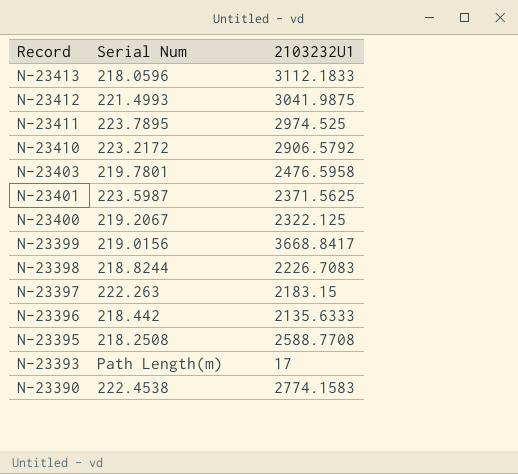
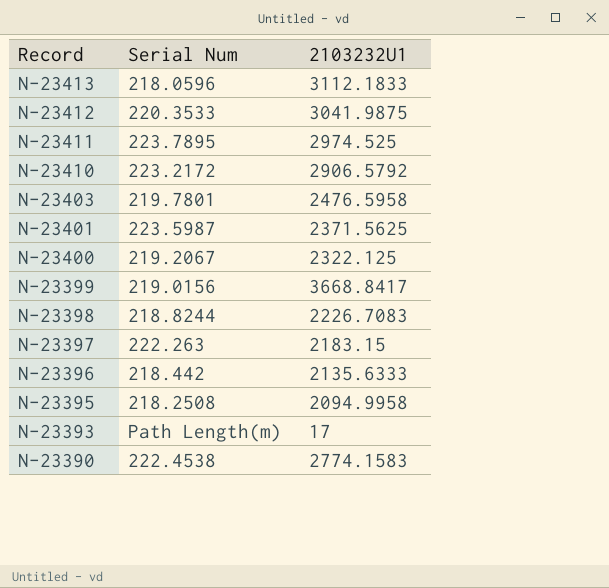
N-23412 | Serial Num: 221.4993 -> 220.3533
N-23395 | 2103232U1: 2588.7708 -> 2094.9958

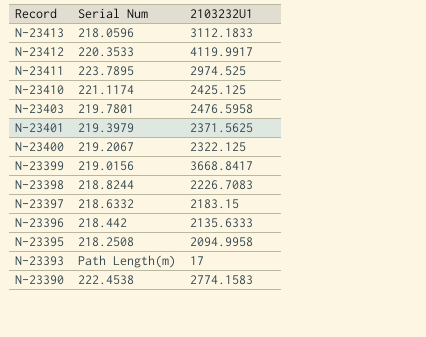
N-23412 | 2103232U1: 3041.9875 -> 4119.9917
N-23410 | Serial Num: 223.2172 -> 221.1174
N-23410 | 2103232U1: 2906.5792 -> 2425.125
N-23401 | Serial Num: 223.5987 -> 219.3979
N-23397 | Serial Num: 222.263 -> 218.6332

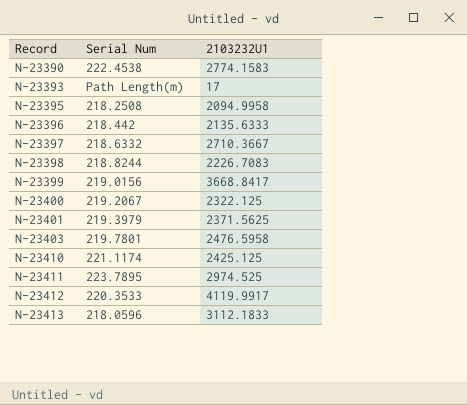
row order: Record descending -> Record ascending
N-23397 | 2103232U1: 2183.15 -> 2710.3667

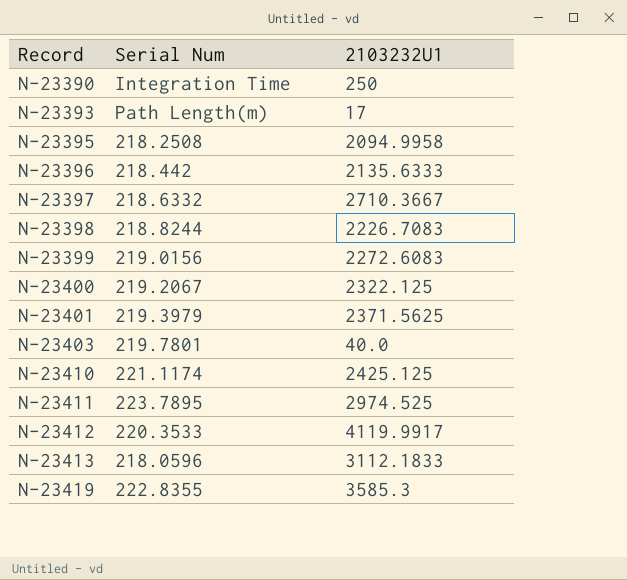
N-23390 | Serial Num: 222.4538 -> Integration Time
N-23390 | 2103232U1: 2774.1583 -> 250
N-23399 | 2103232U1: 3668.8417 -> 2272.6083
N-23403 | 2103232U1: 2476.5958 -> 40.0
row N-23419: none -> 222.8355 | 3585.3

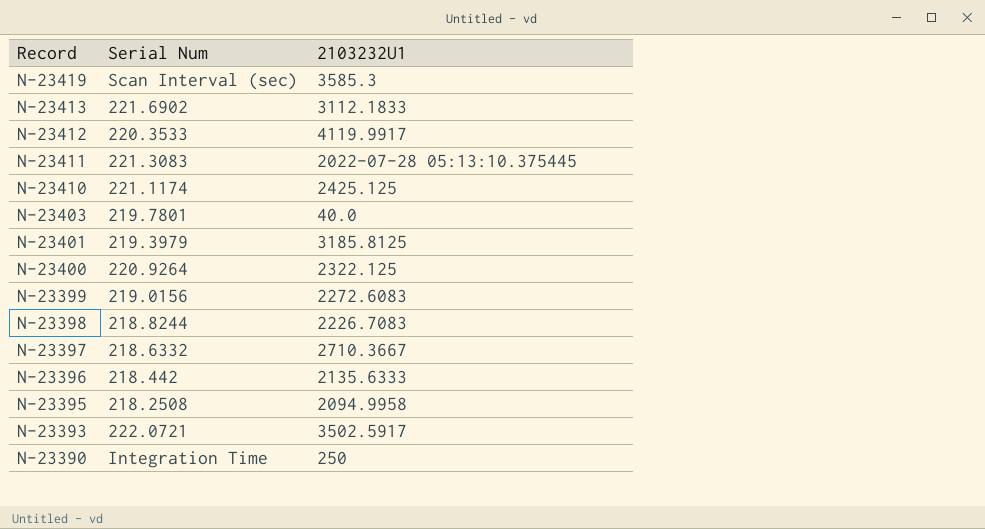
row order: Record ascending -> Record descending
N-23419 | Serial Num: 222.8355 -> Scan Interval (sec)
N-23413 | Serial Num: 218.0596 -> 221.6902
N-23411 | Serial Num: 223.7895 -> 221.3083
N-23411 | 2103232U1: 2974.525 -> 2022-07-28 05:13:10.375445
N-23401 | 2103232U1: 2371.5625 -> 3185.8125
N-23400 | Serial Num: 219.2067 -> 220.9264
N-23393 | Serial Num: Path Length(m) -> 222.0721
N-23393 | 2103232U1: 17 -> 3502.5917

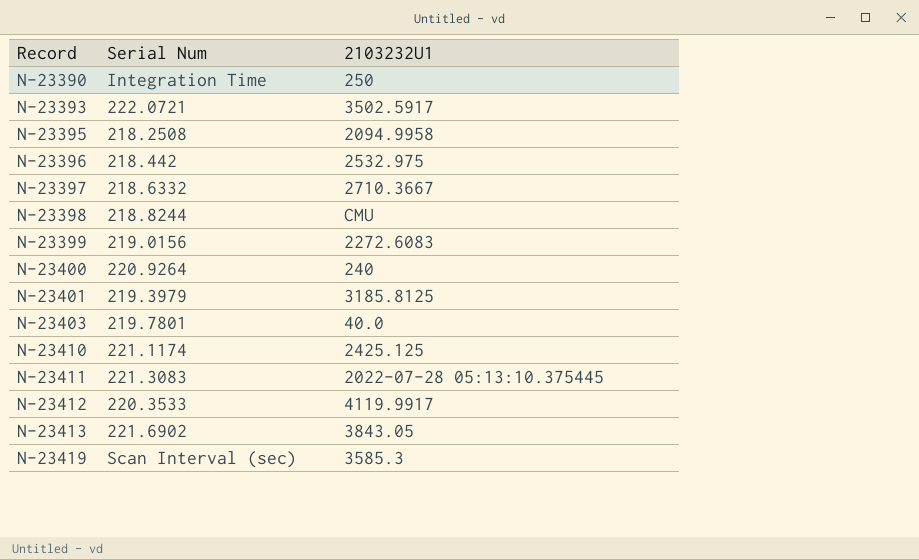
row order: Record descending -> Record ascending
N-23396 | 2103232U1: 2135.6333 -> 2532.975
N-23398 | 2103232U1: 2226.7083 -> CMU
N-23400 | 2103232U1: 2322.125 -> 240
N-23413 | 2103232U1: 3112.1833 -> 3843.05

